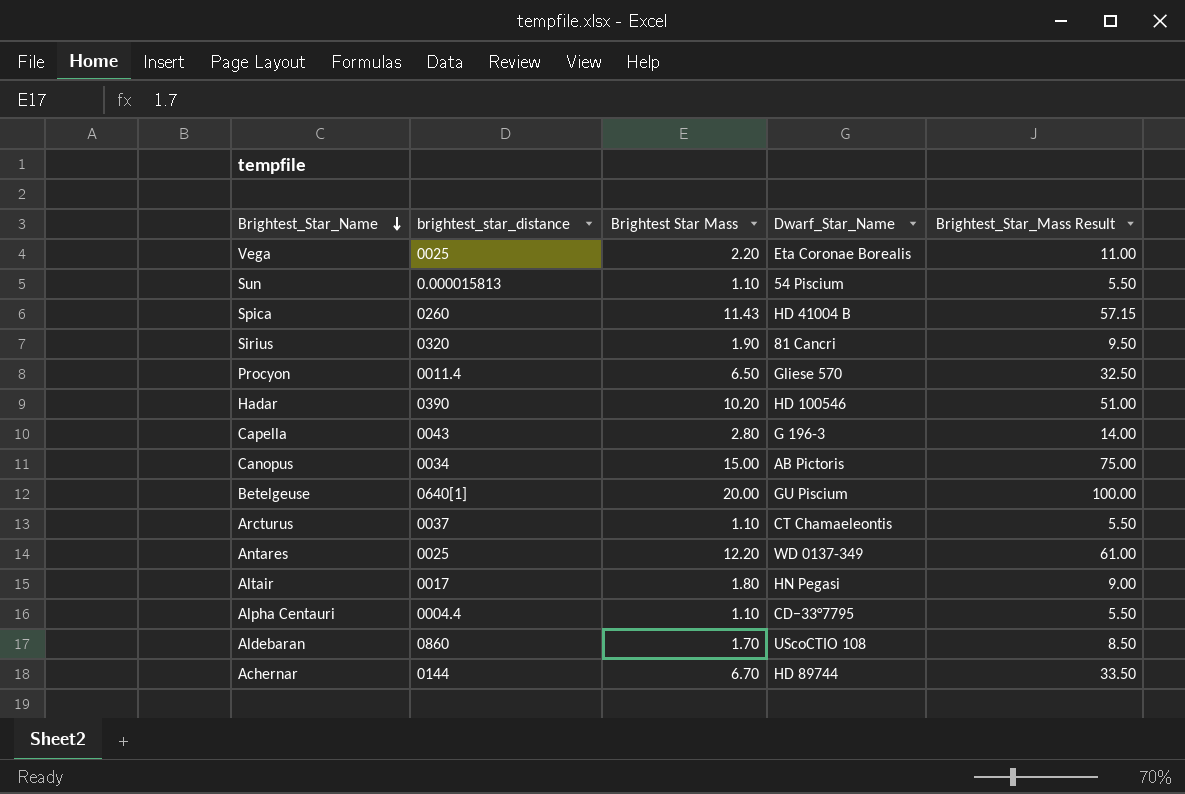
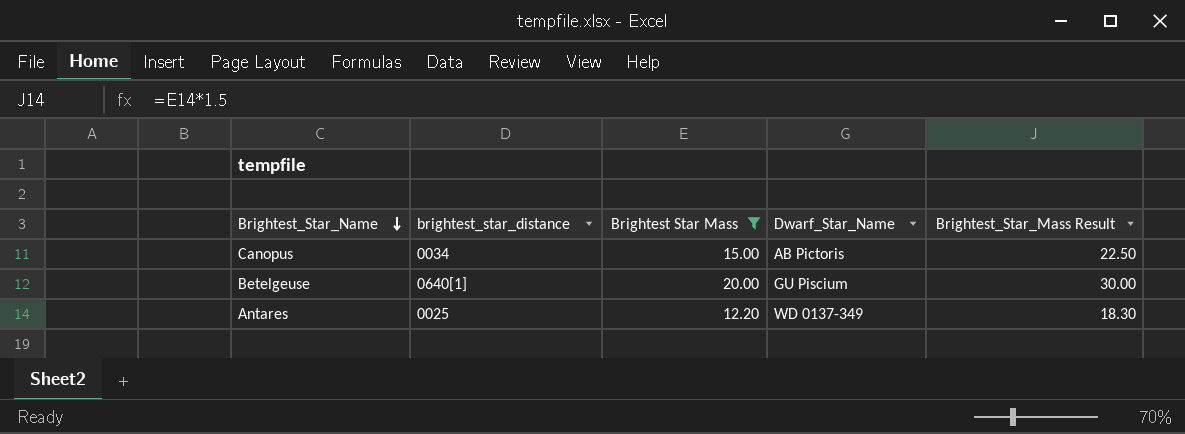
filter: none -> Brightest Star Mass >= 12.20
column Brightest_Star_Mass Result | formula: [Brightest Star Mass] * 5 -> [Brightest Star Mass] * 1.5

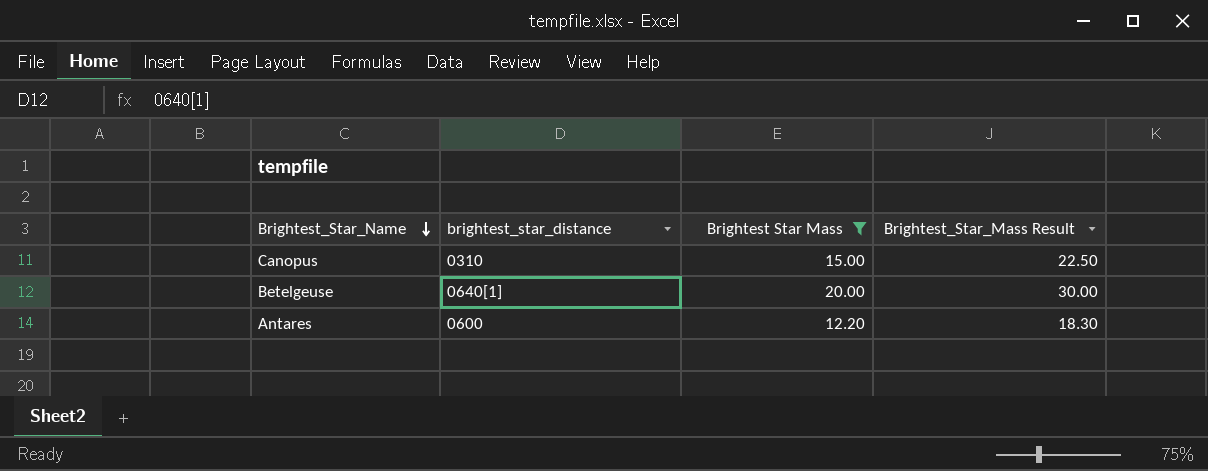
column Dwarf_Star_Name | position: 4 -> none
Canopus | brightest_star_distance: 0034 -> 0310
Antares | brightest_star_distance: 0025 -> 0600

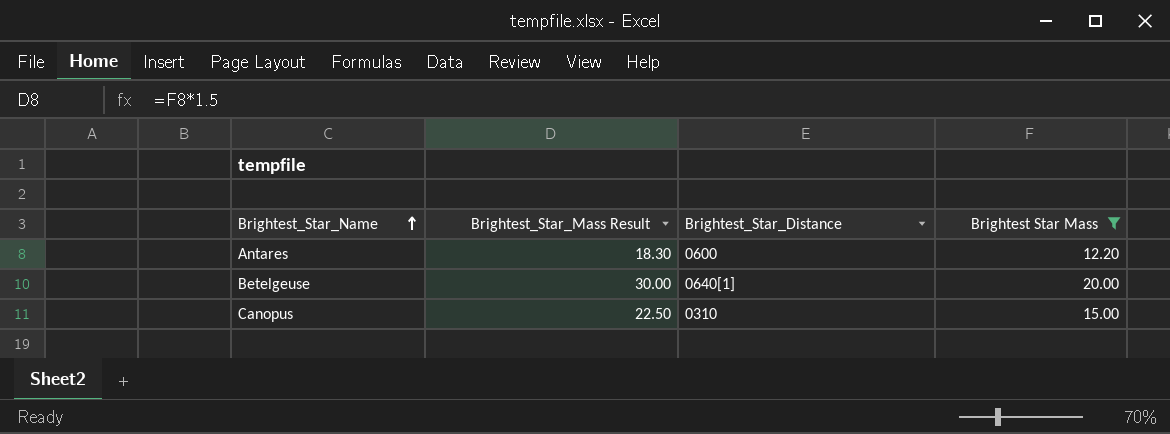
row order: Brightest_Star_Name descending -> Brightest_Star_Name ascending
column Brightest_Star_Mass Result | position: 4 -> 2
column name: brightest_star_distance -> Brightest_Star_Distance

